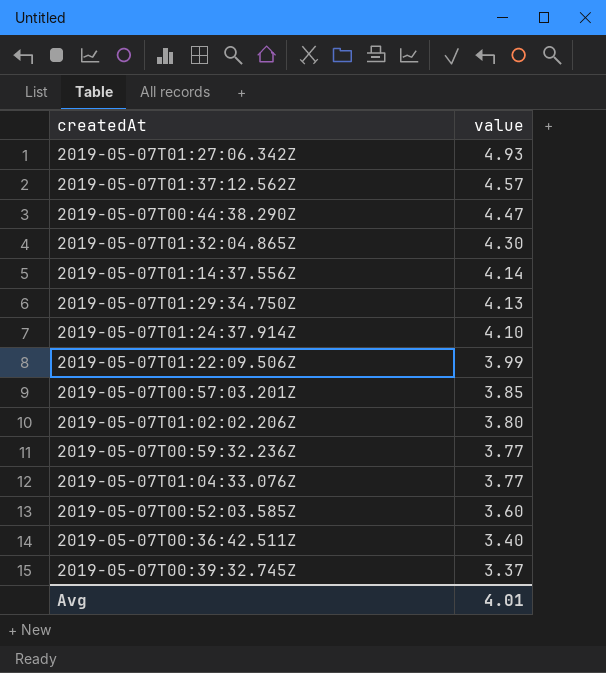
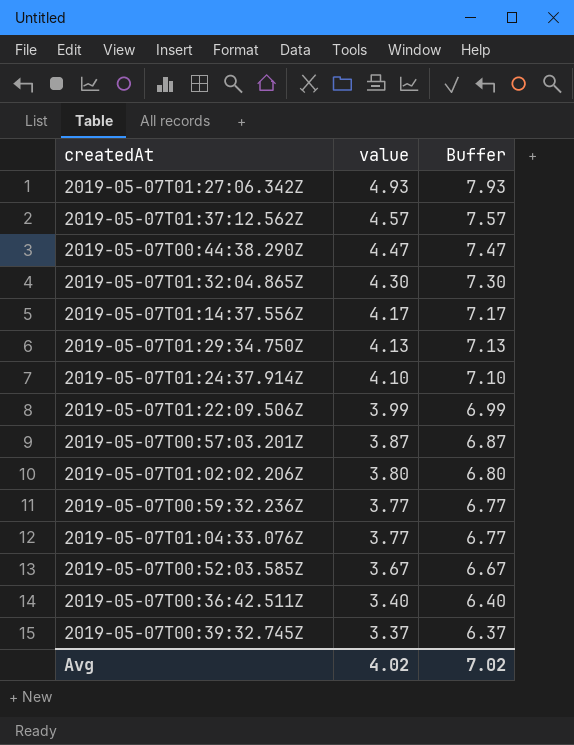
column Buffer | formula: none -> [value] + 3
2019-05-07T01:14:37.556Z | value: 4.14 -> 4.17
2019-05-07T00:57:03.201Z | value: 3.85 -> 3.87
2019-05-07T00:52:03.585Z | value: 3.60 -> 3.67
Avg | value: 4.01 -> 4.02

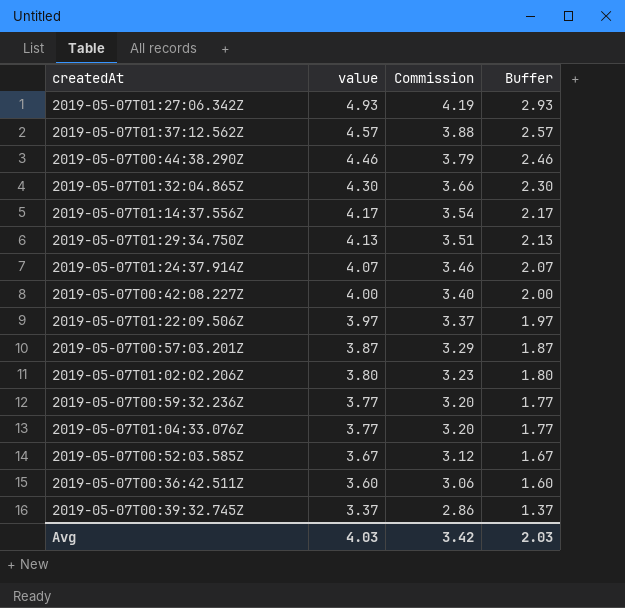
column Commission | formula: none -> [value] * 0.85
column Buffer | formula: [value] + 3 -> [value] - 2
2019-05-07T00:44:38.290Z | value: 4.47 -> 4.46
2019-05-07T01:24:37.914Z | value: 4.10 -> 4.07
row 2019-05-07T00:42:08.227Z: none -> 4.00 | 3.40 | 2.00
2019-05-07T01:22:09.506Z | value: 3.99 -> 3.97
2019-05-07T00:36:42.511Z | value: 3.40 -> 3.60
Avg | value: 4.02 -> 4.03
Avg | Buffer: 7.02 -> 2.03

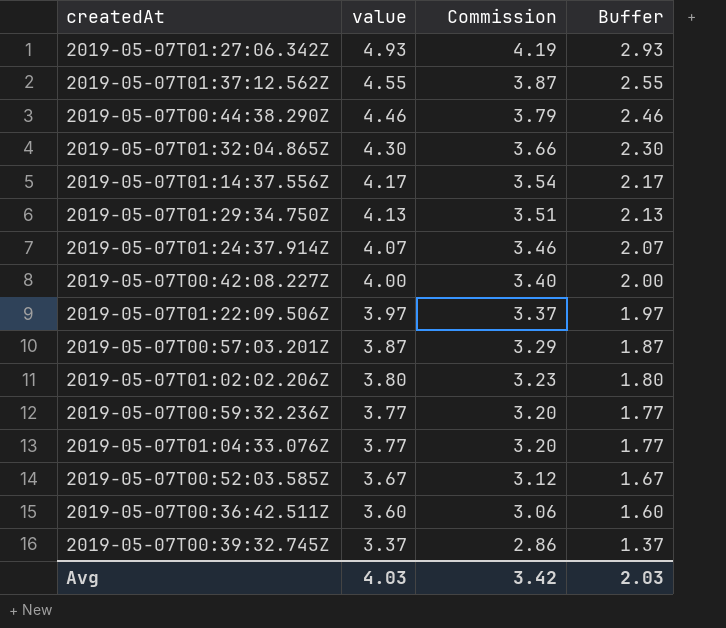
2019-05-07T01:37:12.562Z | value: 4.57 -> 4.55
2019-05-07T01:37:12.562Z | Commission: 3.88 -> 3.87
2019-05-07T01:37:12.562Z | Buffer: 2.57 -> 2.55

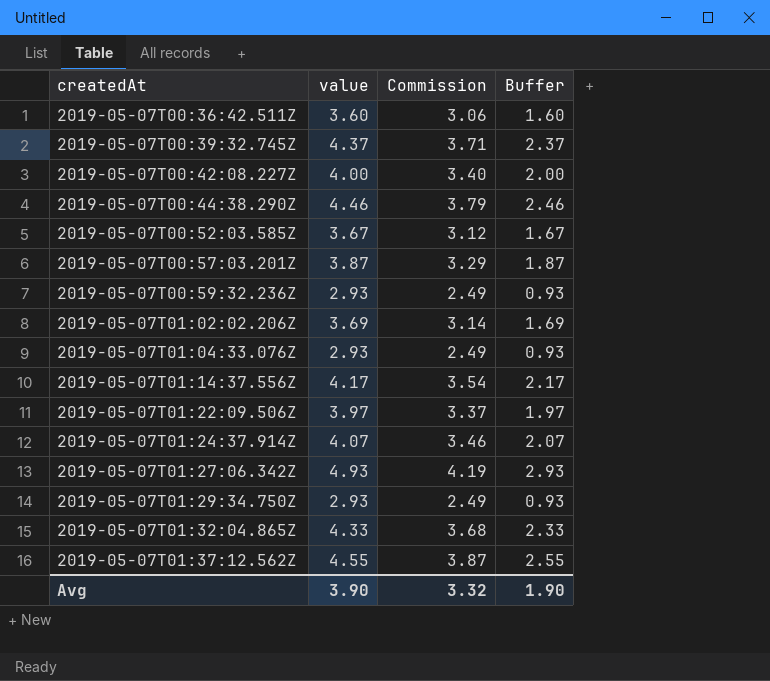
row order: value descending -> createdAt ascending
2019-05-07T00:39:32.745Z | value: 3.37 -> 4.37
2019-05-07T00:39:32.745Z | Commission: 2.86 -> 3.71
2019-05-07T00:39:32.745Z | Buffer: 1.37 -> 2.37
2019-05-07T00:59:32.236Z | value: 3.77 -> 2.93
2019-05-07T00:59:32.236Z | Commission: 3.20 -> 2.49
2019-05-07T00:59:32.236Z | Buffer: 1.77 -> 0.93
2019-05-07T01:02:02.206Z | value: 3.80 -> 3.69
2019-05-07T01:02:02.206Z | Commission: 3.23 -> 3.14
2019-05-07T01:02:02.206Z | Buffer: 1.80 -> 1.69
2019-05-07T01:04:33.076Z | value: 3.77 -> 2.93
2019-05-07T01:04:33.076Z | Commission: 3.20 -> 2.49
2019-05-07T01:04:33.076Z | Buffer: 1.77 -> 0.93
2019-05-07T01:29:34.750Z | value: 4.13 -> 2.93
2019-05-07T01:29:34.750Z | Commission: 3.51 -> 2.49
2019-05-07T01:29:34.750Z | Buffer: 2.13 -> 0.93
2019-05-07T01:32:04.865Z | value: 4.30 -> 4.33
2019-05-07T01:32:04.865Z | Commission: 3.66 -> 3.68
2019-05-07T01:32:04.865Z | Buffer: 2.30 -> 2.33
Avg | value: 4.03 -> 3.90
Avg | Commission: 3.42 -> 3.32
Avg | Buffer: 2.03 -> 1.90

